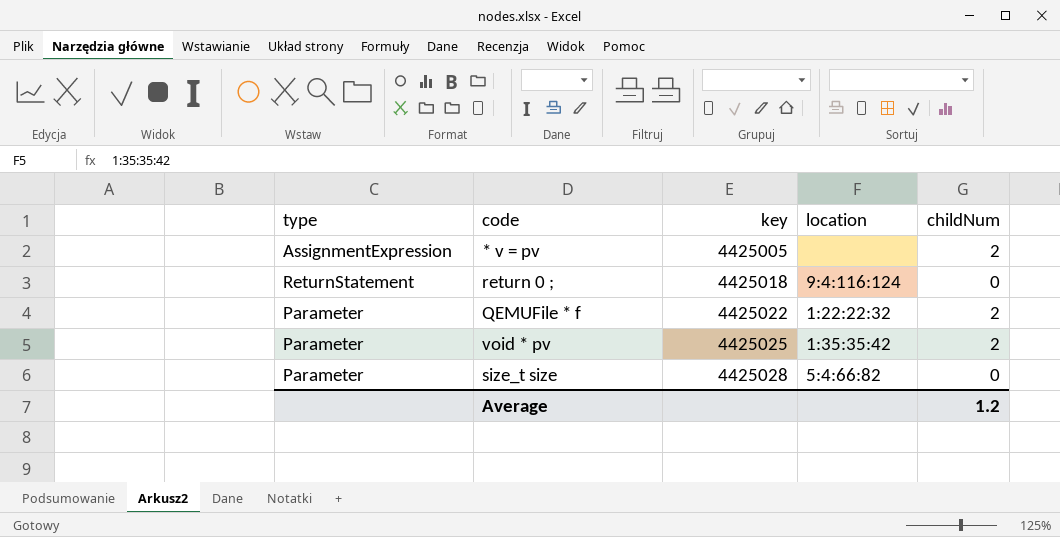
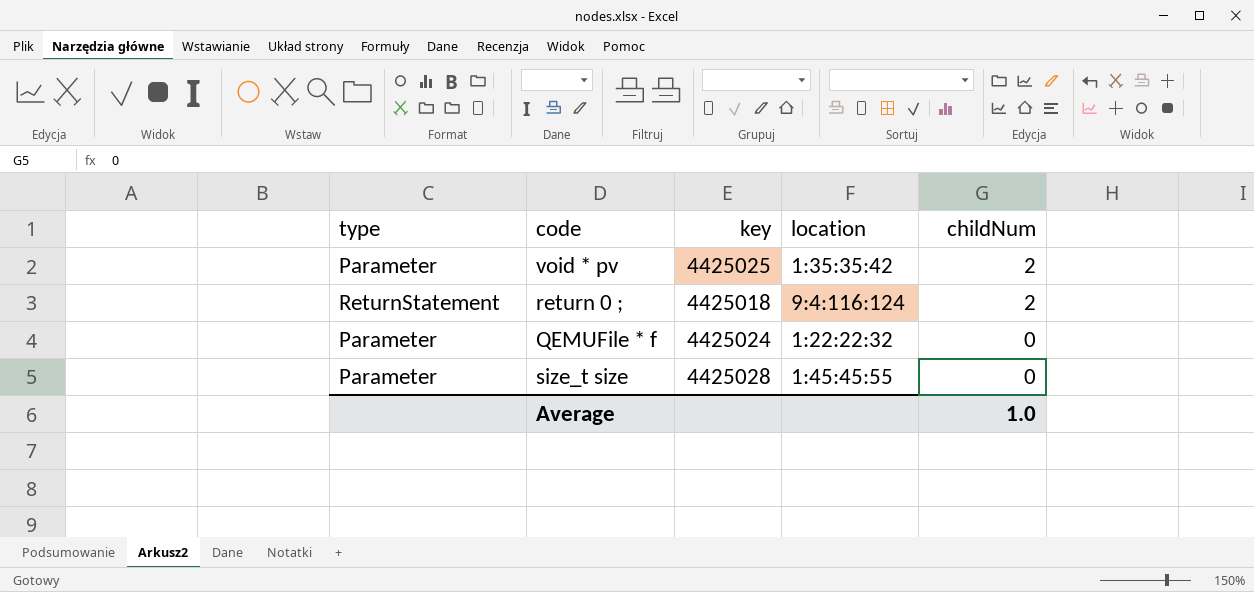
row order: key ascending -> childNum descending
row * v = pv: AssignmentExpression | 4425005 | none | 2 -> none
return 0 ; | childNum: 0 -> 2
QEMUFile * f | key: 4425022 -> 4425024
QEMUFile * f | childNum: 2 -> 0
size_t size | location: 5:4:66:82 -> 1:45:45:55
Average | childNum: 1.2 -> 1.0

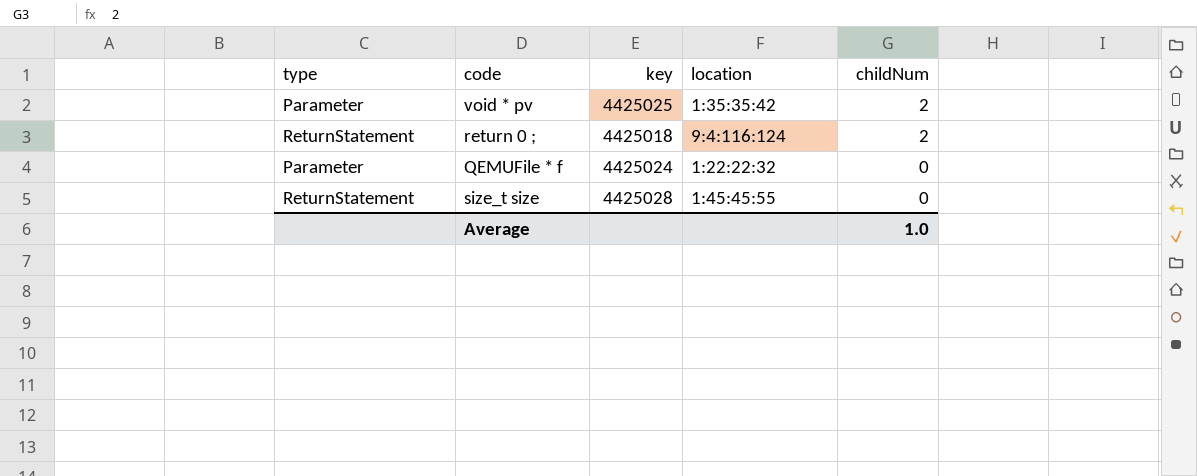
size_t size | type: Parameter -> ReturnStatement

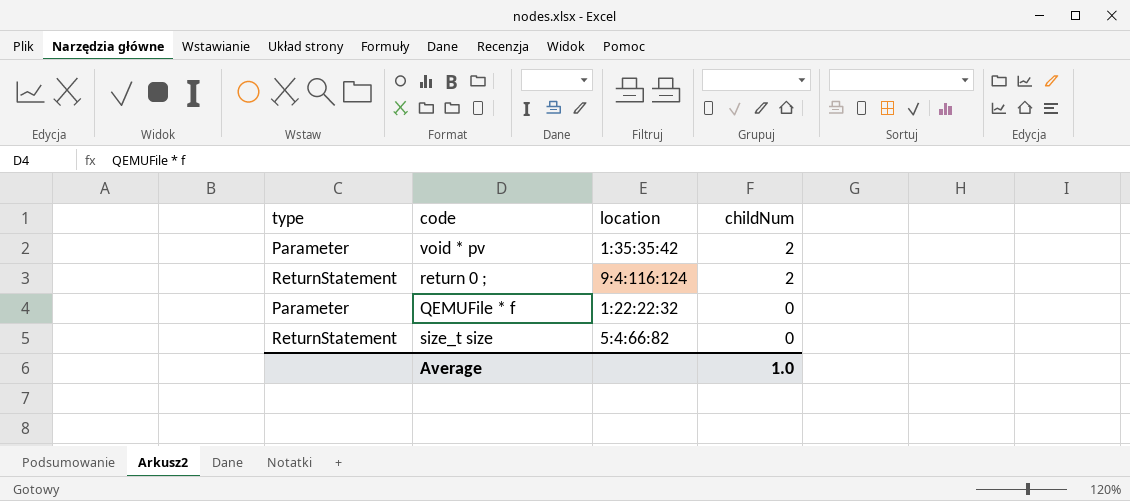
column key | position: 3 -> none
size_t size | location: 1:45:45:55 -> 5:4:66:82

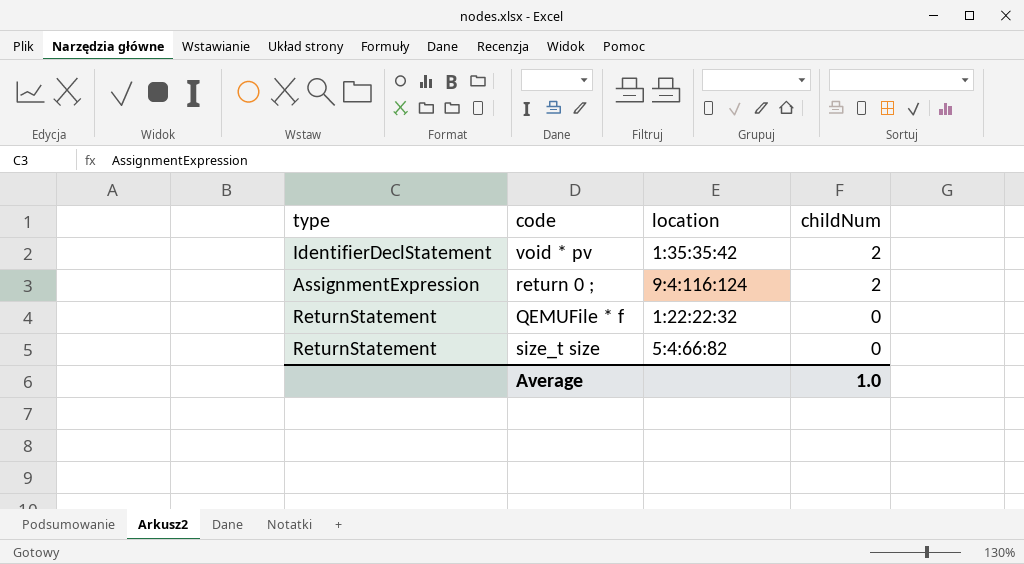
void * pv | type: Parameter -> IdentifierDeclStatement
return 0 ; | type: ReturnStatement -> AssignmentExpression
QEMUFile * f | type: Parameter -> ReturnStatement

